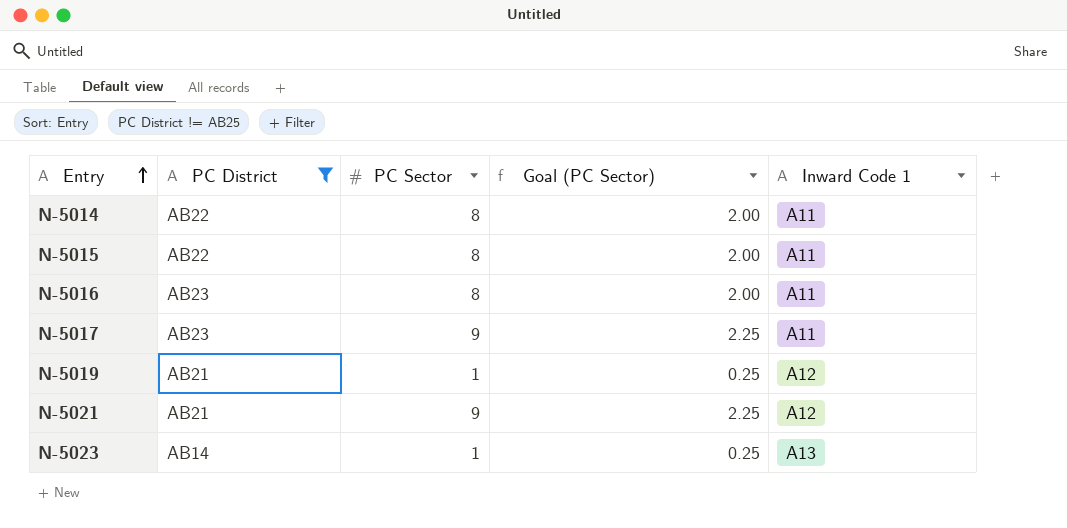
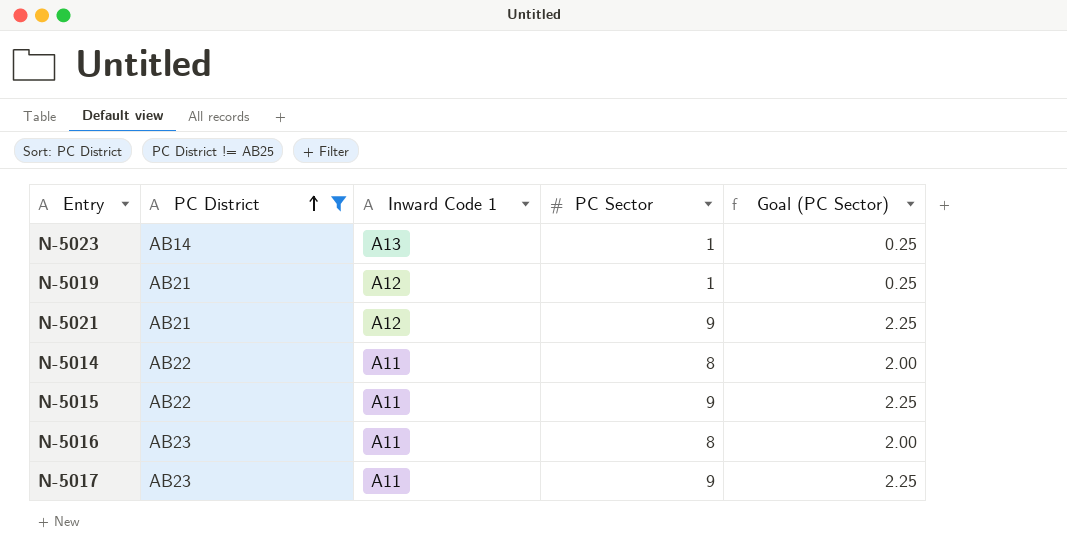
row order: Entry ascending -> PC District ascending
column Inward Code 1 | position: 5 -> 3
N-5015 | PC Sector: 8 -> 9
N-5015 | Goal (PC Sector): 2.00 -> 2.25

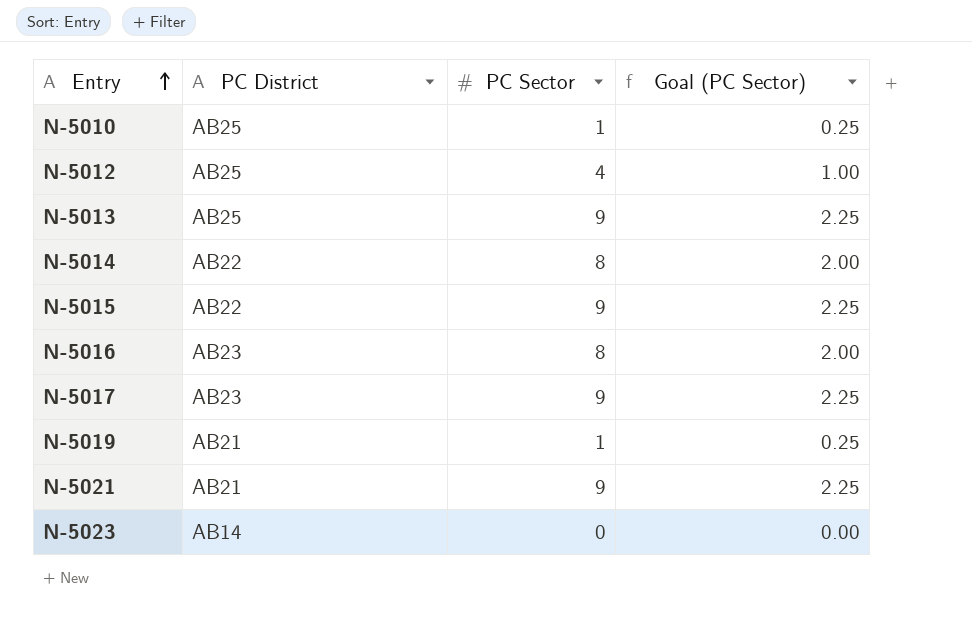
filter: PC District != AB25 -> none
row order: PC District ascending -> Entry ascending
column Inward Code 1 | position: 3 -> none
N-5023 | PC Sector: 1 -> 0
N-5023 | Goal (PC Sector): 0.25 -> 0.00

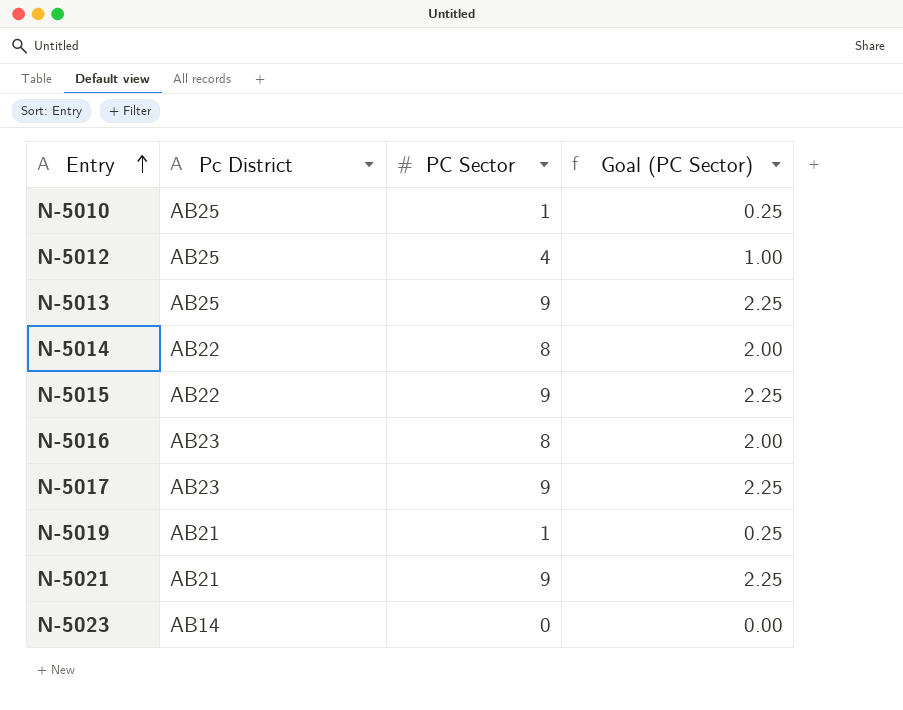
column name: PC District -> Pc District

